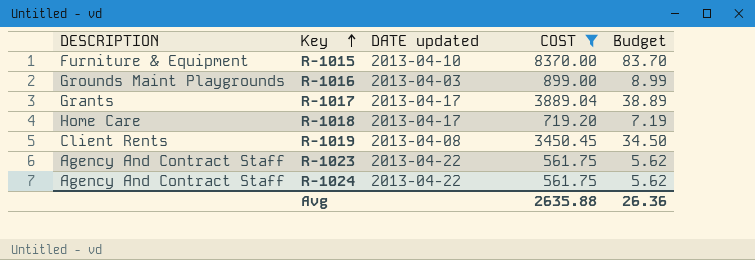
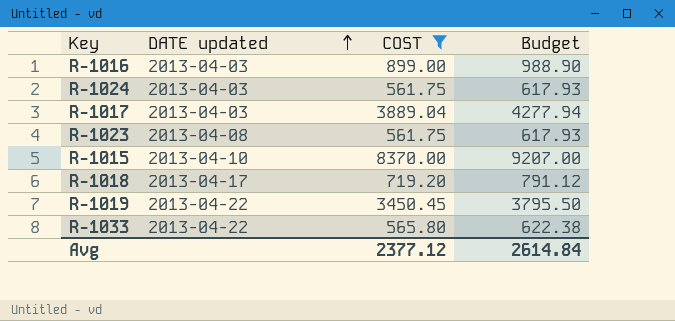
row order: Key ascending -> DATE updated ascending
column DESCRIPTION | position: 1 -> none
column Budget | formula: [COST] * 0.01 -> [COST] * 1.1
R-1024 | DATE updated: 2013-04-22 -> 2013-04-03
R-1017 | DATE updated: 2013-04-17 -> 2013-04-03
R-1023 | DATE updated: 2013-04-22 -> 2013-04-08
R-1019 | DATE updated: 2013-04-08 -> 2013-04-22
row R-1033: none -> 2013-04-22 | 565.80 | 622.38
Avg | COST: 2635.88 -> 2377.12
Avg | Budget: 26.36 -> 2614.84

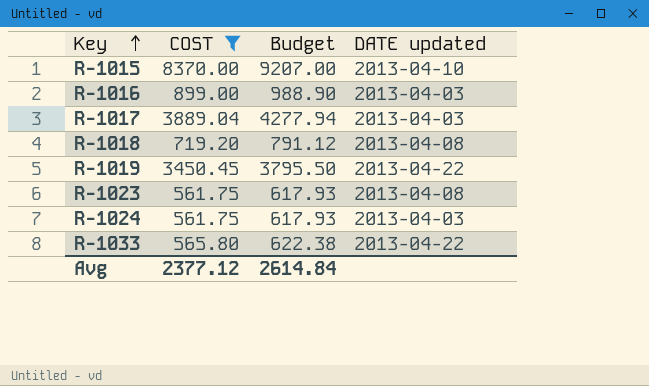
row order: DATE updated ascending -> Key ascending
column DATE updated | position: 2 -> 4
R-1018 | DATE updated: 2013-04-17 -> 2013-04-08

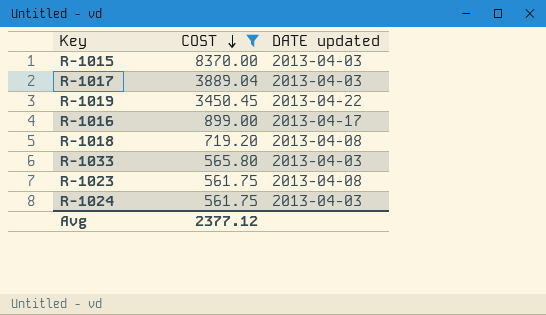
row order: Key ascending -> COST descending
column Budget | formula: [COST] * 1.1 -> none
R-1015 | DATE updated: 2013-04-10 -> 2013-04-03
R-1016 | DATE updated: 2013-04-03 -> 2013-04-17
R-1033 | DATE updated: 2013-04-22 -> 2013-04-03

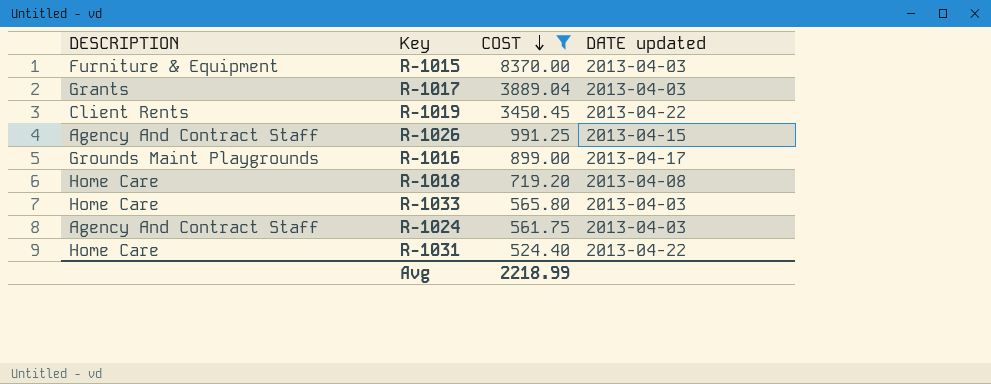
column DESCRIPTION | position: none -> 1
row R-1023: 561.75 | 2013-04-08 -> none
row R-1026: none -> Agency And Contract Staff | 991.25 | 2013-04-15
row R-1031: none -> Home Care | 524.40 | 2013-04-22
Avg | COST: 2377.12 -> 2218.99

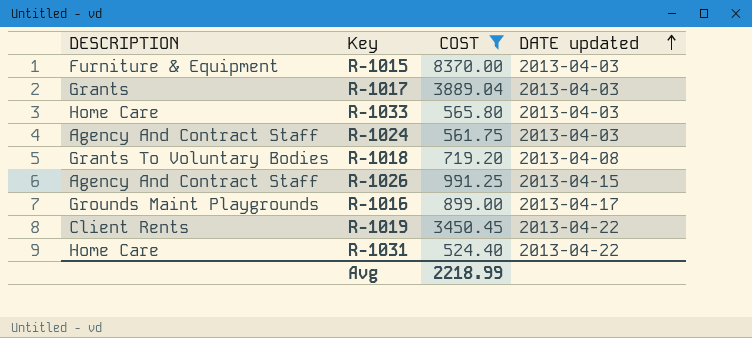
row order: COST descending -> DATE updated ascending
R-1018 | DESCRIPTION: Home Care -> Grants To Voluntary Bodies

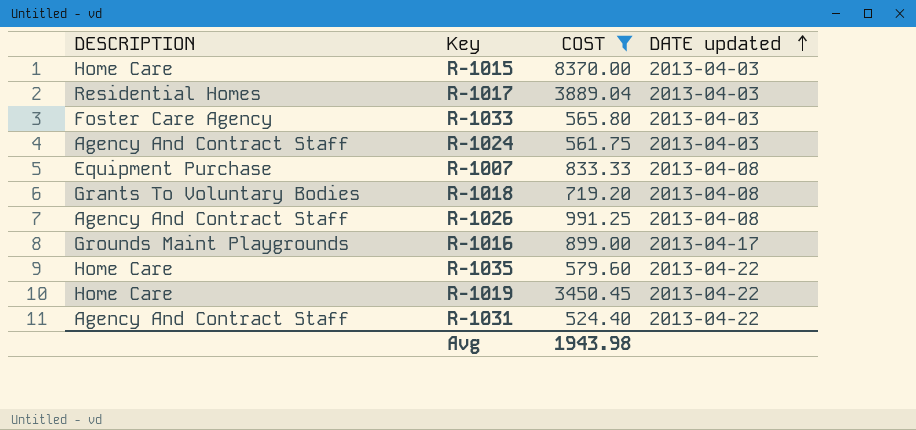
R-1015 | DESCRIPTION: Furniture & Equipment -> Home Care
R-1017 | DESCRIPTION: Grants -> Residential Homes
R-1033 | DESCRIPTION: Home Care -> Foster Care Agency
row R-1007: none -> Equipment Purchase | 833.33 | 2013-04-08
R-1026 | DATE updated: 2013-04-15 -> 2013-04-08
row R-1035: none -> Home Care | 579.60 | 2013-04-22
R-1019 | DESCRIPTION: Client Rents -> Home Care
R-1031 | DESCRIPTION: Home Care -> Agency And Contract Staff
Avg | COST: 2218.99 -> 1943.98

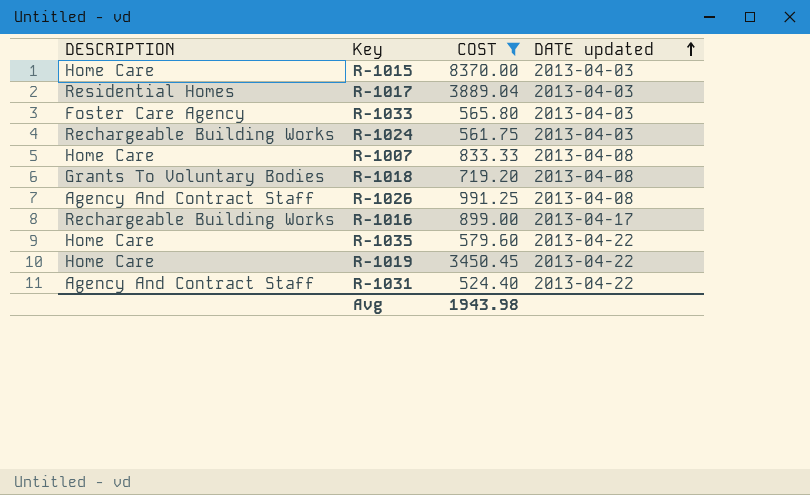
R-1024 | DESCRIPTION: Agency And Contract Staff -> Rechargeable Building Works
R-1007 | DESCRIPTION: Equipment Purchase -> Home Care
R-1016 | DESCRIPTION: Grounds Maint Playgrounds -> Rechargeable Building Works

